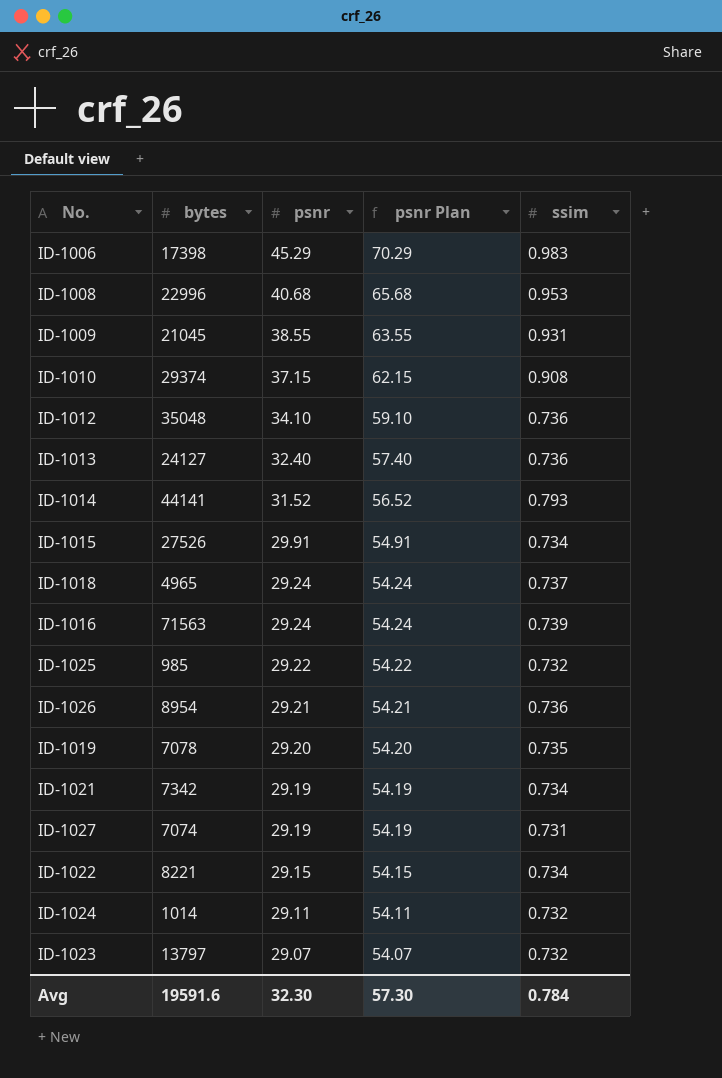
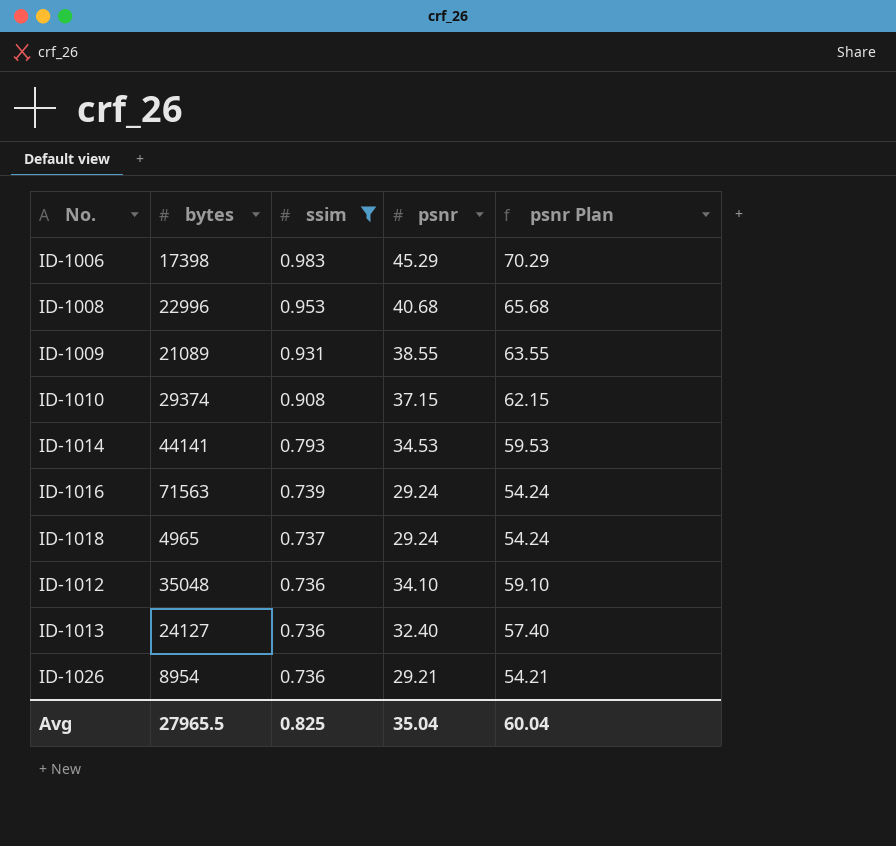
filter: none -> ssim >= 0.736
row order: psnr descending -> ssim descending
column ssim | position: 5 -> 3
ID-1009 | bytes: 21045 -> 21089
ID-1014 | psnr: 31.52 -> 34.53
ID-1014 | psnr Plan: 56.52 -> 59.53
Avg | bytes: 19591.6 -> 27965.5
Avg | ssim: 0.784 -> 0.825
Avg | psnr: 32.30 -> 35.04
Avg | psnr Plan: 57.30 -> 60.04

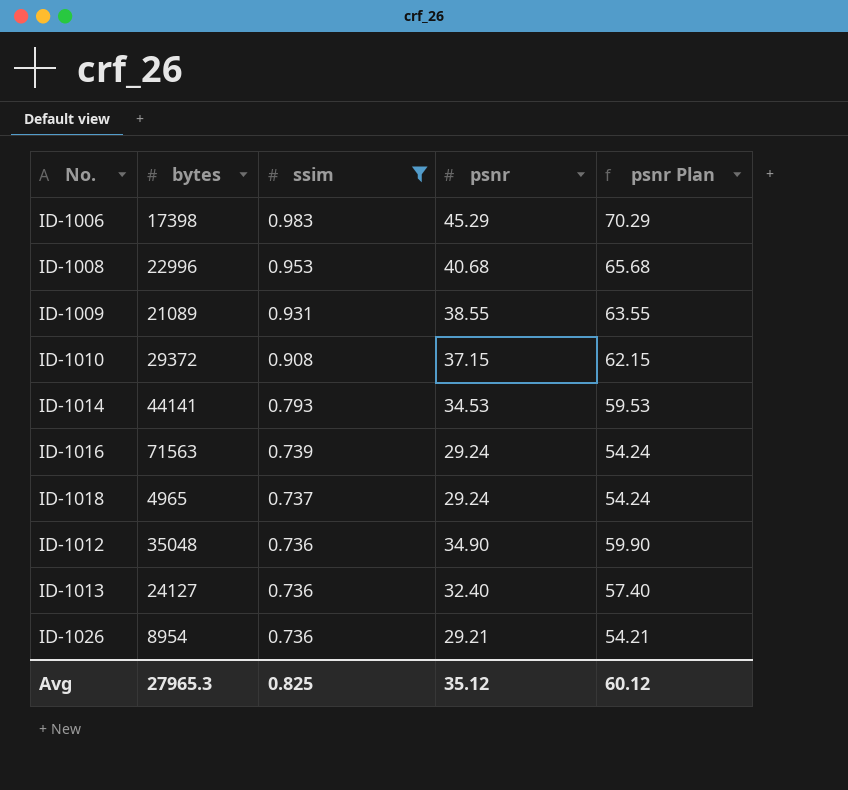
ID-1010 | bytes: 29374 -> 29372
ID-1012 | psnr: 34.10 -> 34.90
ID-1012 | psnr Plan: 59.10 -> 59.90
Avg | bytes: 27965.5 -> 27965.3
Avg | psnr: 35.04 -> 35.12
Avg | psnr Plan: 60.04 -> 60.12

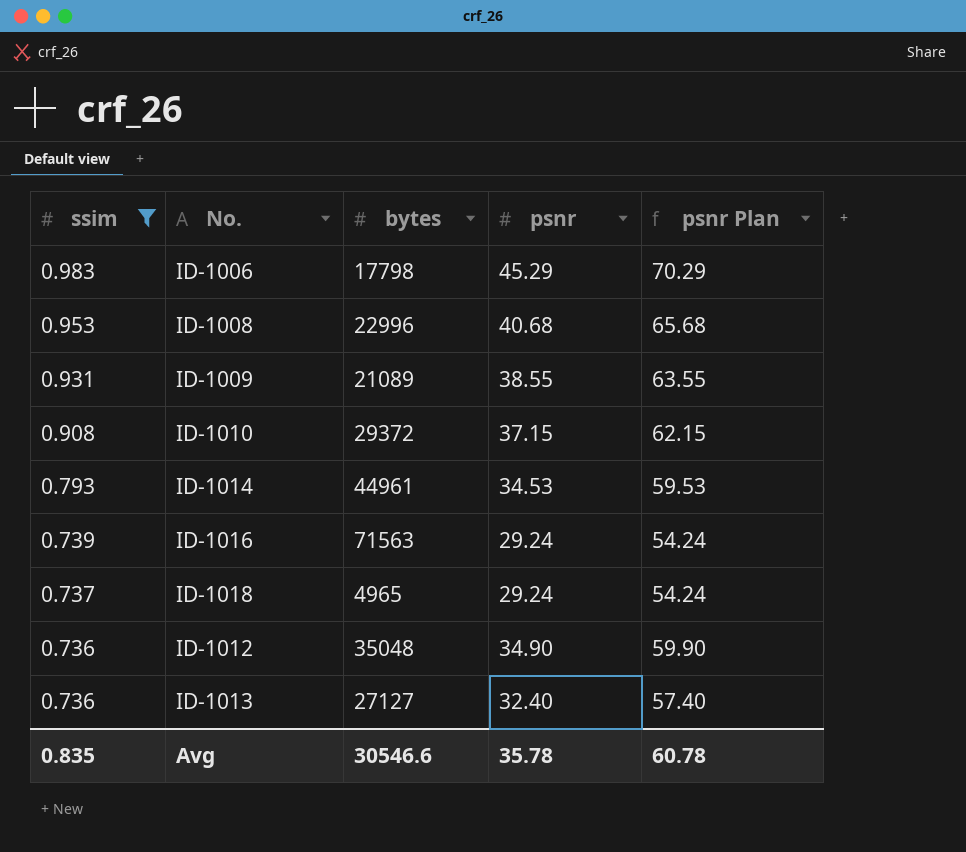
column ssim | position: 3 -> 1
row ID-1026: 8954 | 0.736 | 29.21 | 54.21 -> none
ID-1006 | bytes: 17398 -> 17798
ID-1014 | bytes: 44141 -> 44961
ID-1013 | bytes: 24127 -> 27127
Avg | ssim: 0.825 -> 0.835
Avg | bytes: 27965.3 -> 30546.6
Avg | psnr: 35.12 -> 35.78
Avg | psnr Plan: 60.12 -> 60.78

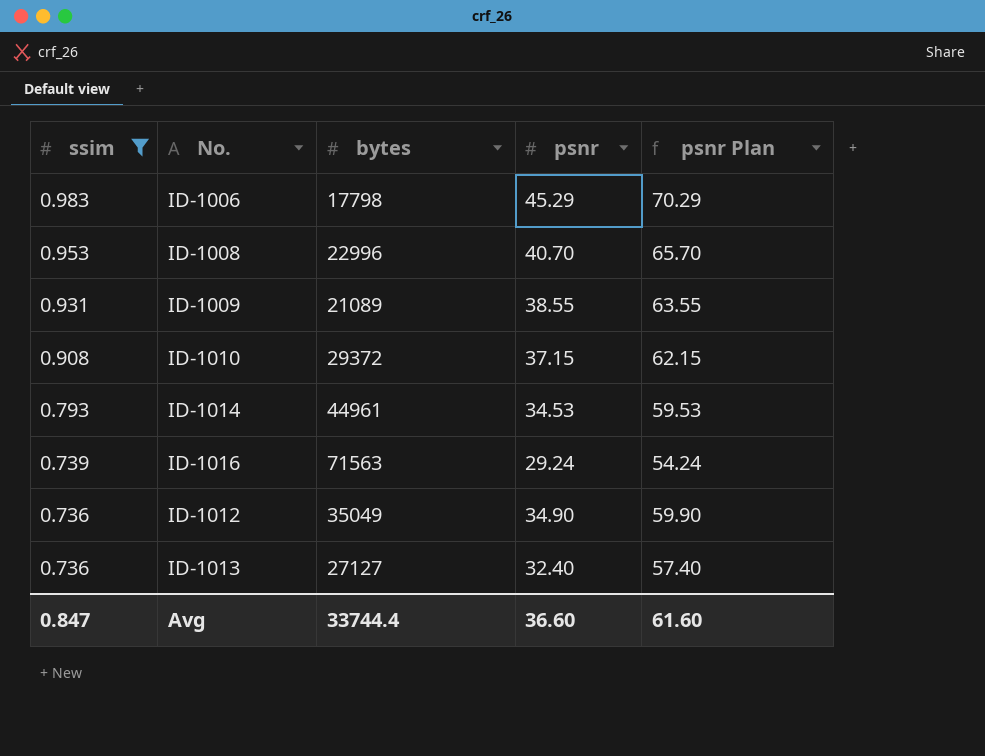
row ID-1018: 0.737 | 4965 | 29.24 | 54.24 -> none
ID-1008 | psnr: 40.68 -> 40.70
ID-1008 | psnr Plan: 65.68 -> 65.70
ID-1012 | bytes: 35048 -> 35049
Avg | ssim: 0.835 -> 0.847
Avg | bytes: 30546.6 -> 33744.4
Avg | psnr: 35.78 -> 36.60
Avg | psnr Plan: 60.78 -> 61.60

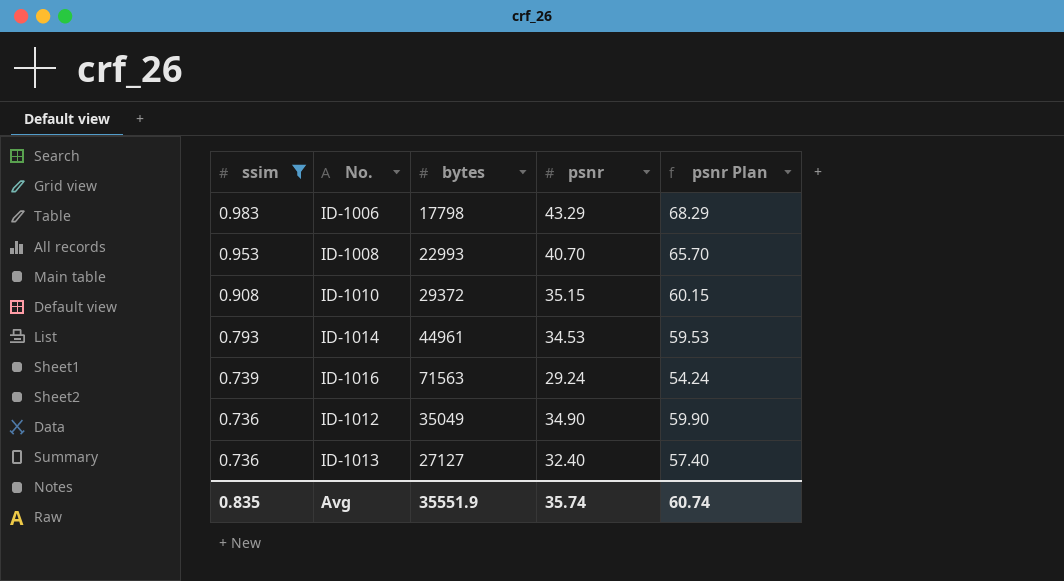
row ID-1009: 0.931 | 21089 | 38.55 | 63.55 -> none
ID-1006 | psnr: 45.29 -> 43.29
ID-1006 | psnr Plan: 70.29 -> 68.29
ID-1008 | bytes: 22996 -> 22993
ID-1010 | psnr: 37.15 -> 35.15
ID-1010 | psnr Plan: 62.15 -> 60.15
Avg | ssim: 0.847 -> 0.835
Avg | bytes: 33744.4 -> 35551.9
Avg | psnr: 36.60 -> 35.74
Avg | psnr Plan: 61.60 -> 60.74

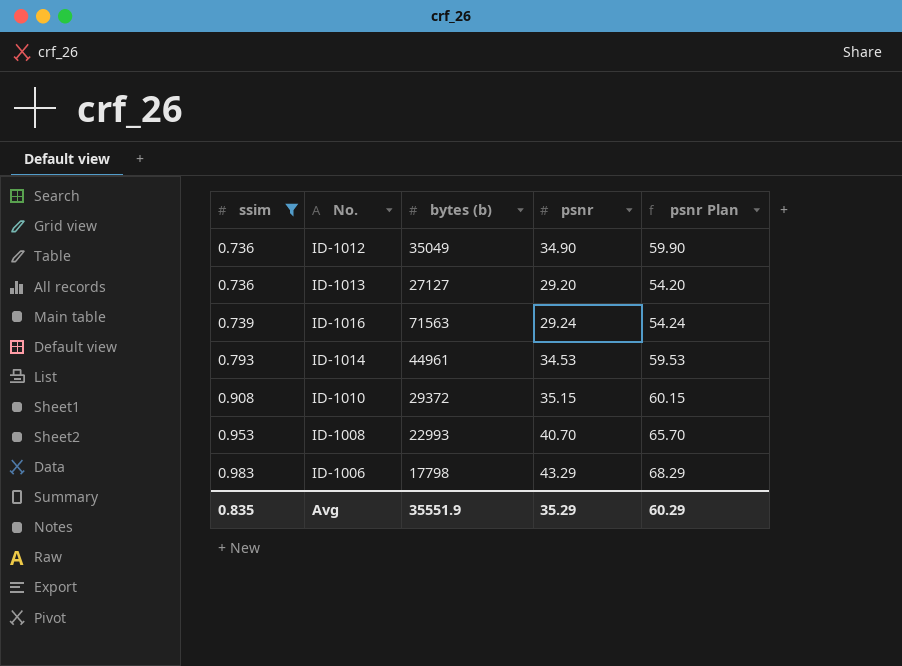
row order: ssim descending -> ssim ascending
column name: bytes -> bytes (b)
ID-1013 | psnr: 32.40 -> 29.20
ID-1013 | psnr Plan: 57.40 -> 54.20
Avg | psnr: 35.74 -> 35.29
Avg | psnr Plan: 60.74 -> 60.29

